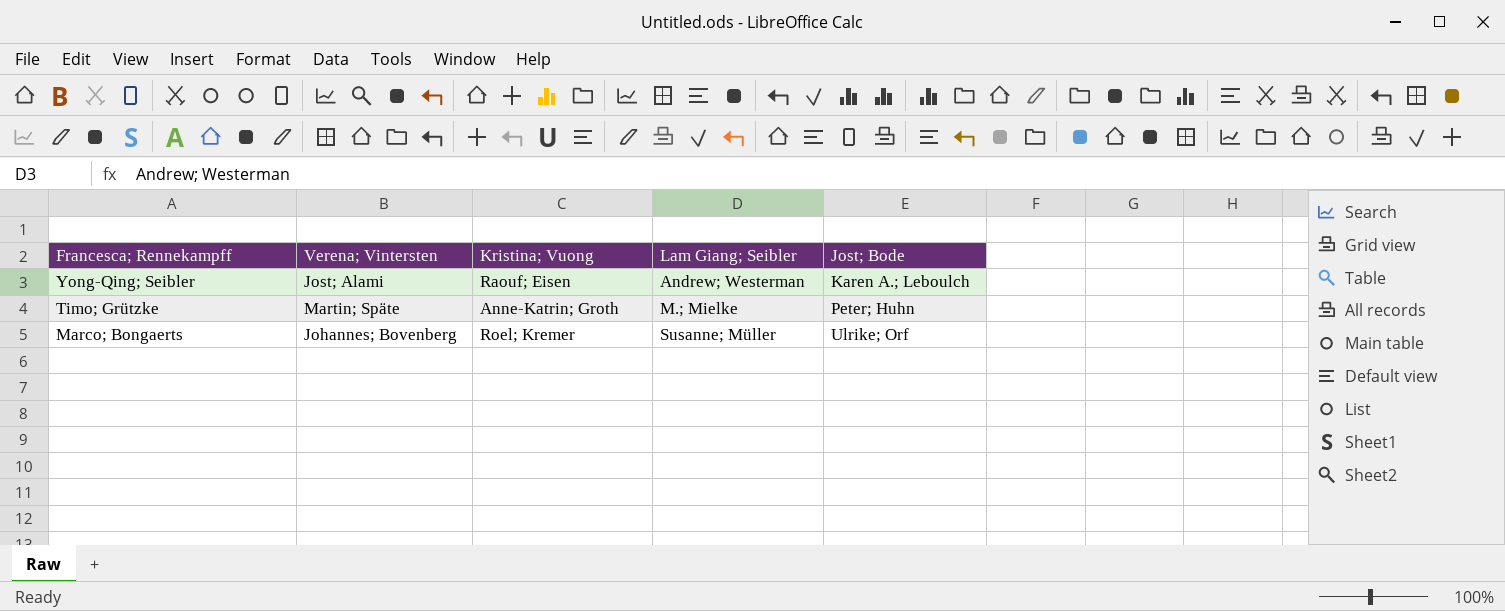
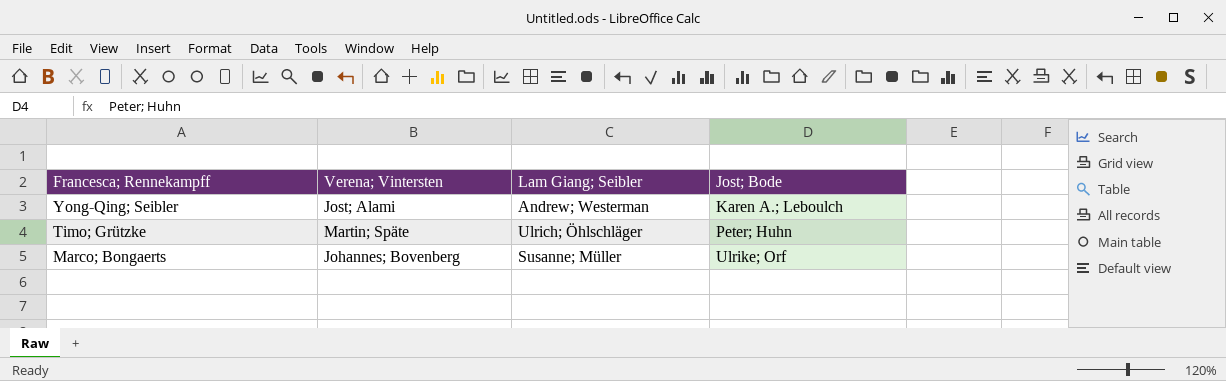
column Kristina; Vuong | position: 3 -> none
Timo; Grützke | Lam Giang; Seibler: M.; Mielke -> Ulrich; Öhlschläger

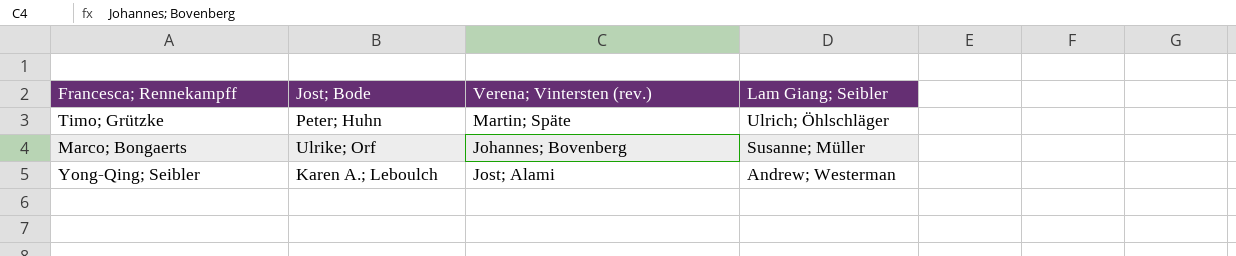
row order: Francesca; Rennekampff descending -> Lam Giang; Seibler descending
column Jost; Bode | position: 4 -> 2
column name: Verena; Vintersten -> Verena; Vintersten (rev.)

